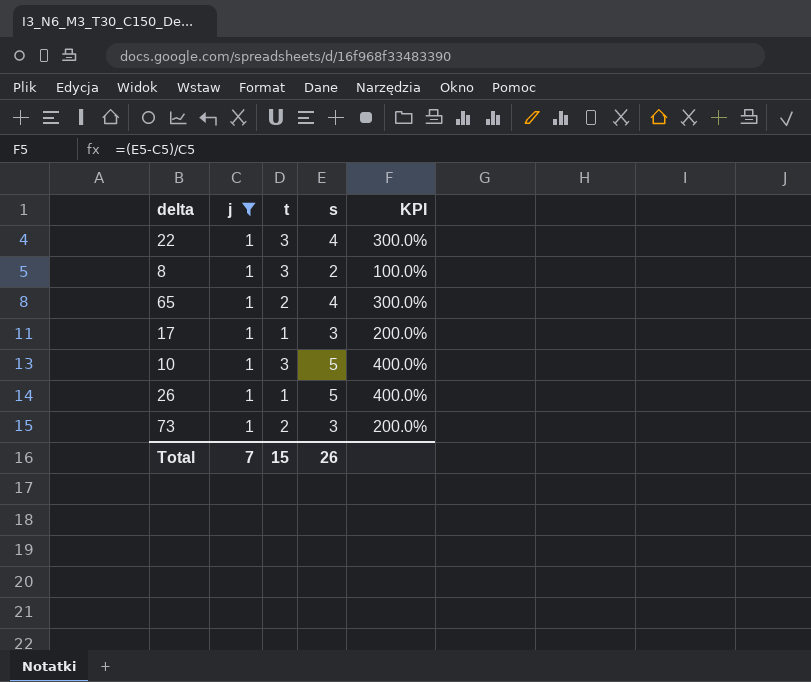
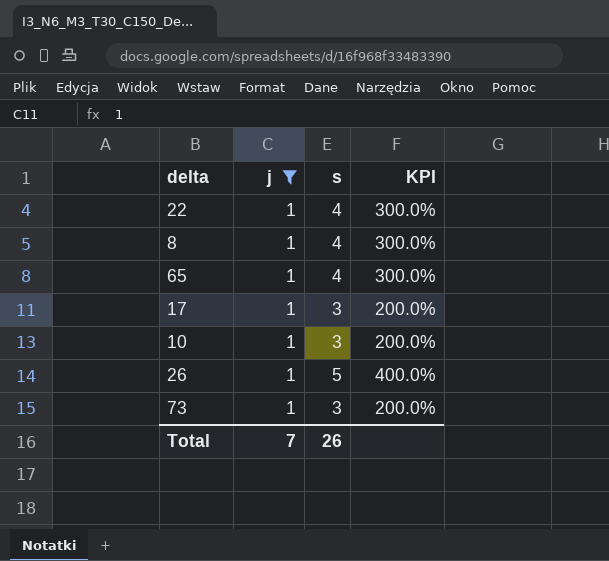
column t | position: 3 -> none
8 | s: 2 -> 4
8 | KPI: 100.0% -> 300.0%
10 | s: 5 -> 3
10 | KPI: 400.0% -> 200.0%

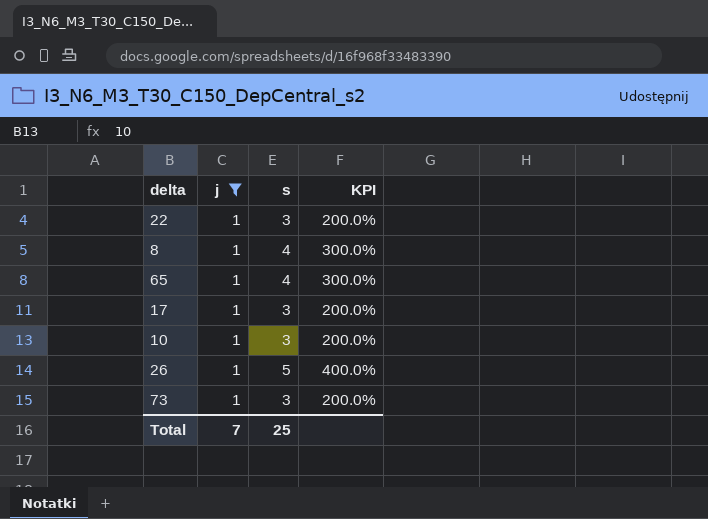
22 | s: 4 -> 3
22 | KPI: 300.0% -> 200.0%
Total | s: 26 -> 25

